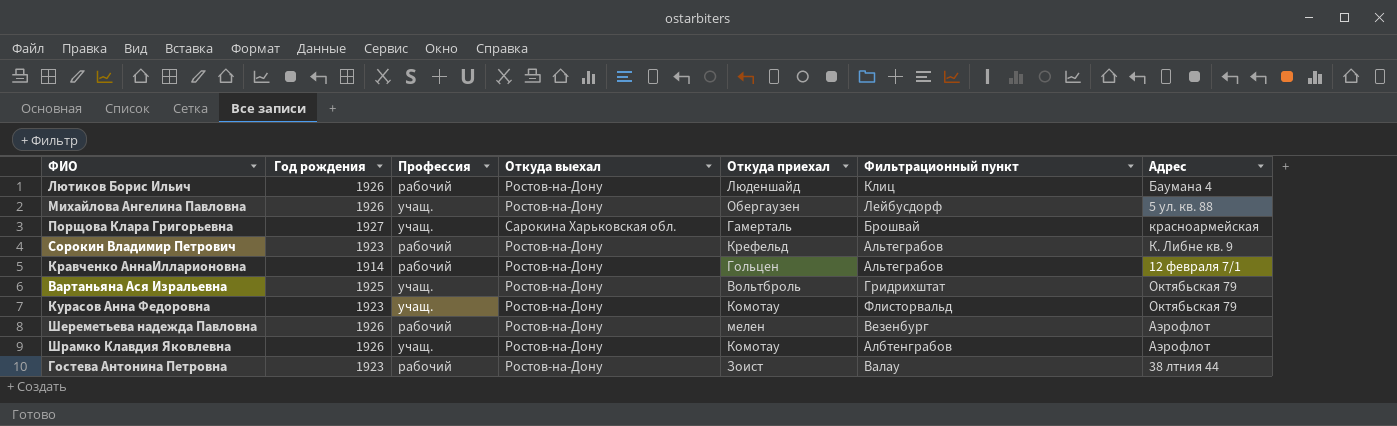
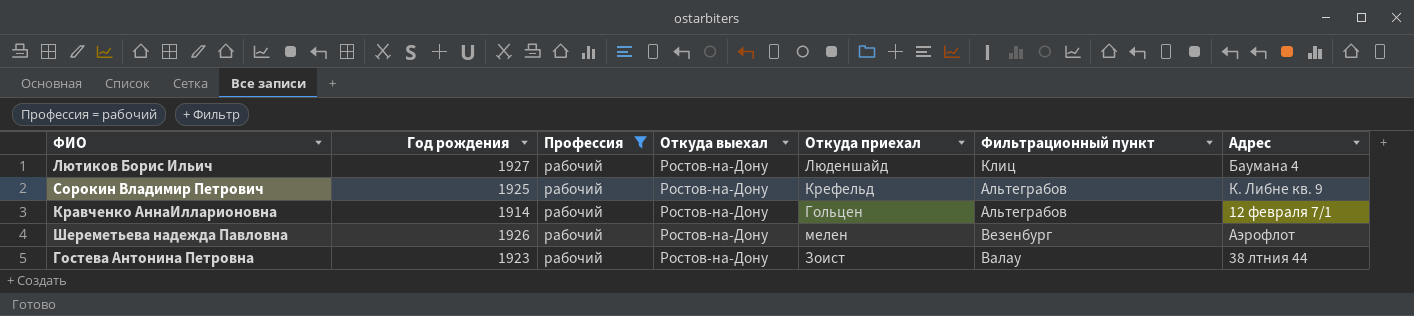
filter: none -> Профессия = рабочий
Лютиков Борис Ильич | Год рождения: 1926 -> 1927
Сорокин Владимир Петрович | Год рождения: 1923 -> 1925

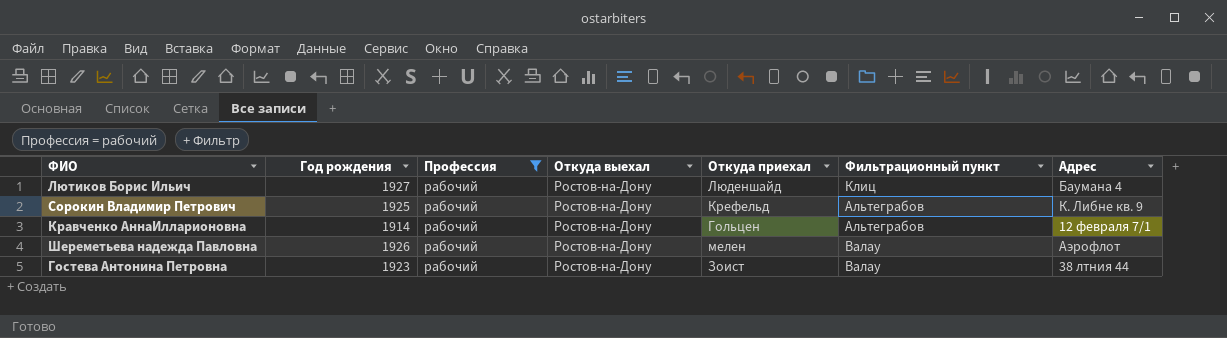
Шереметьева надежда Павловна | Фильтрационный пункт: Везенбург -> Валау

